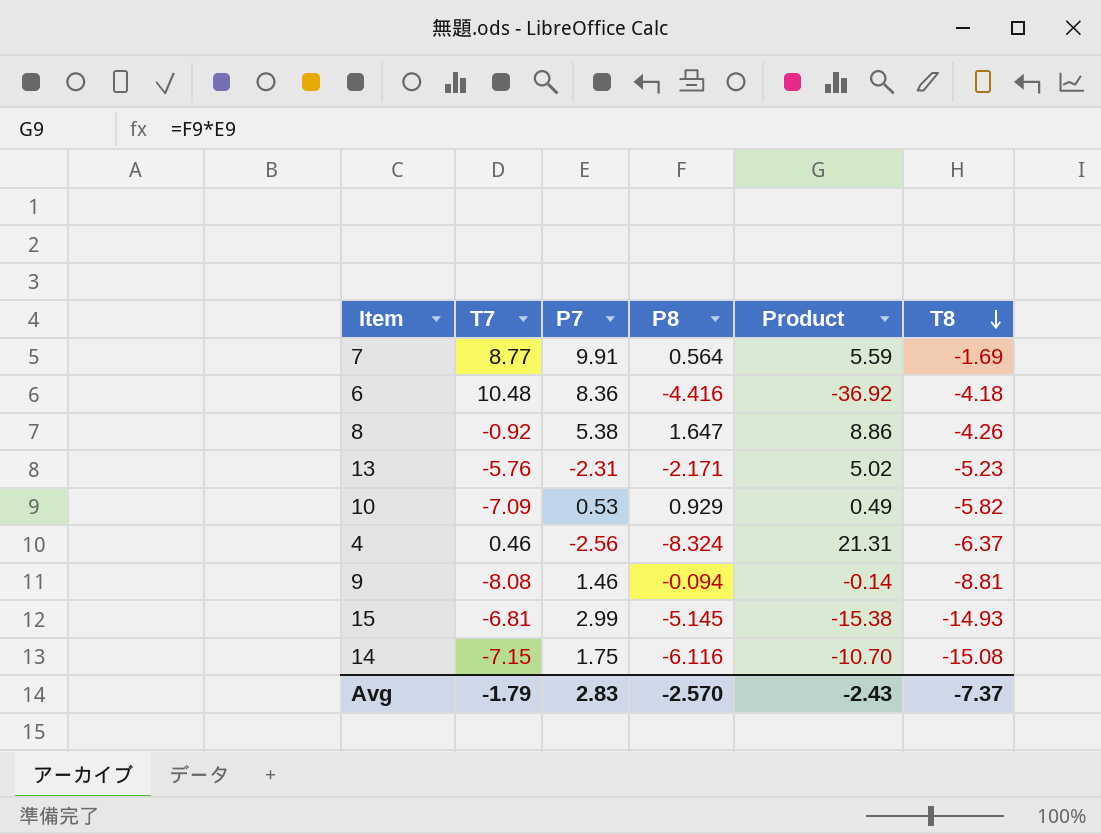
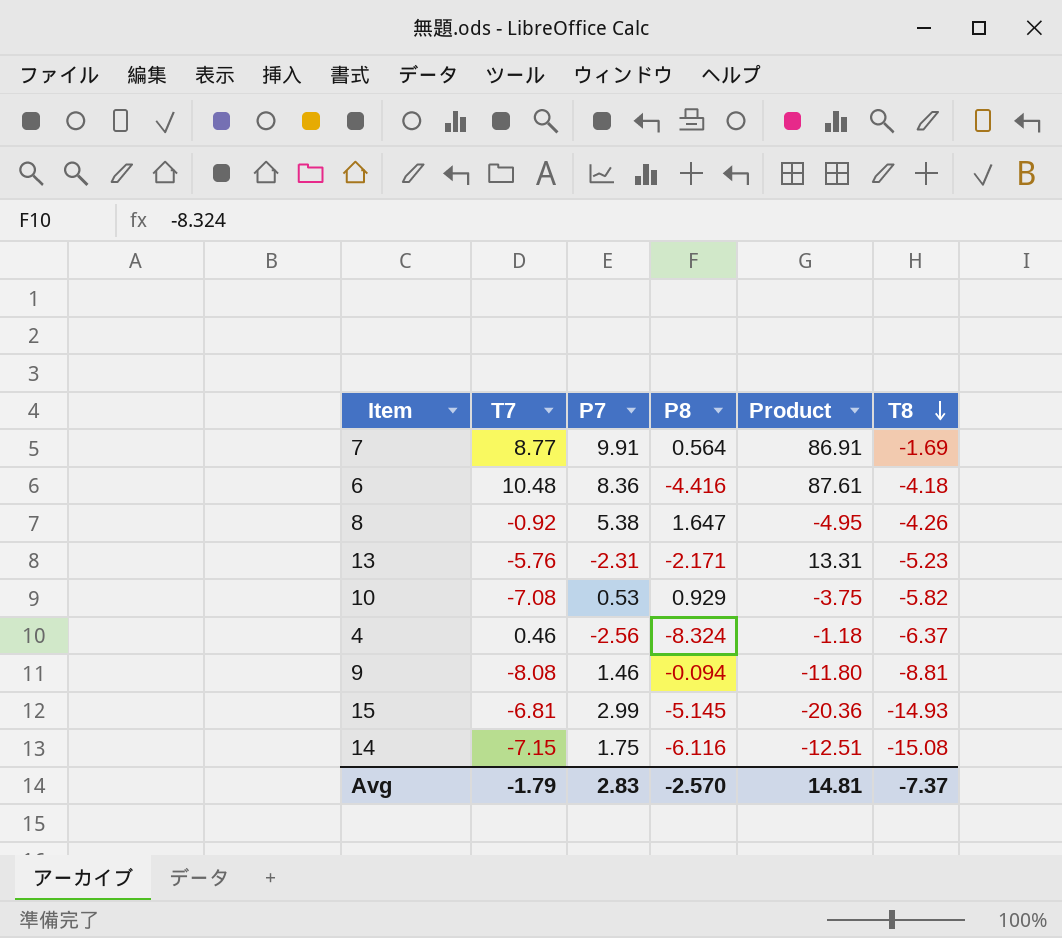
column Product | formula: [P7] * [P8] -> [T7] * [P7]
10 | T7: -7.09 -> -7.08
Avg | Product: -2.43 -> 14.81

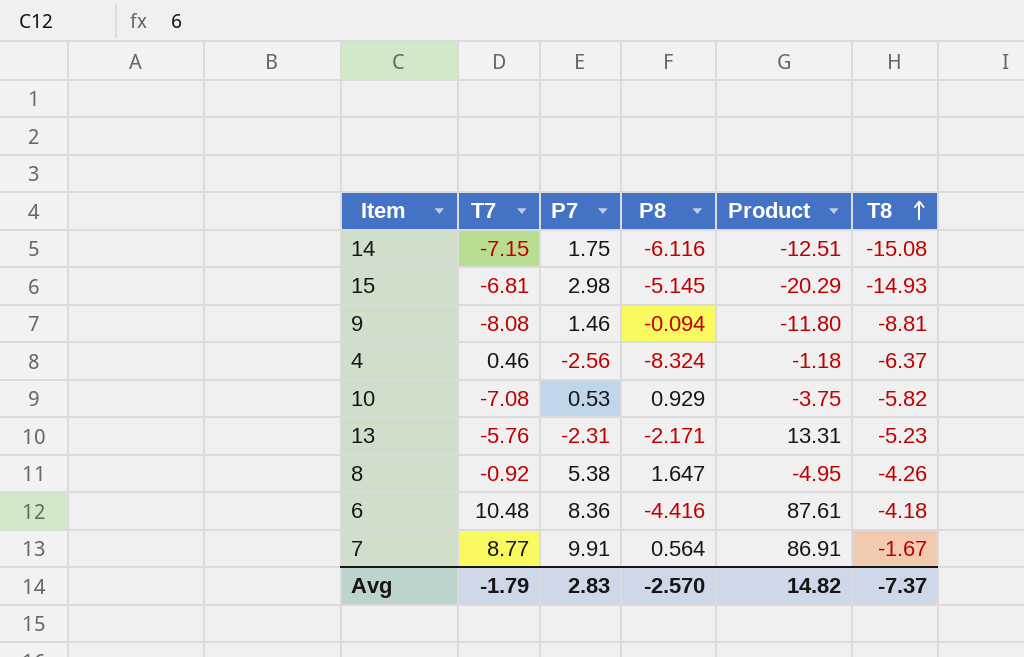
row order: T8 descending -> T8 ascending
15 | P7: 2.99 -> 2.98
15 | Product: -20.36 -> -20.29
7 | T8: -1.69 -> -1.67
Avg | Product: 14.81 -> 14.82

